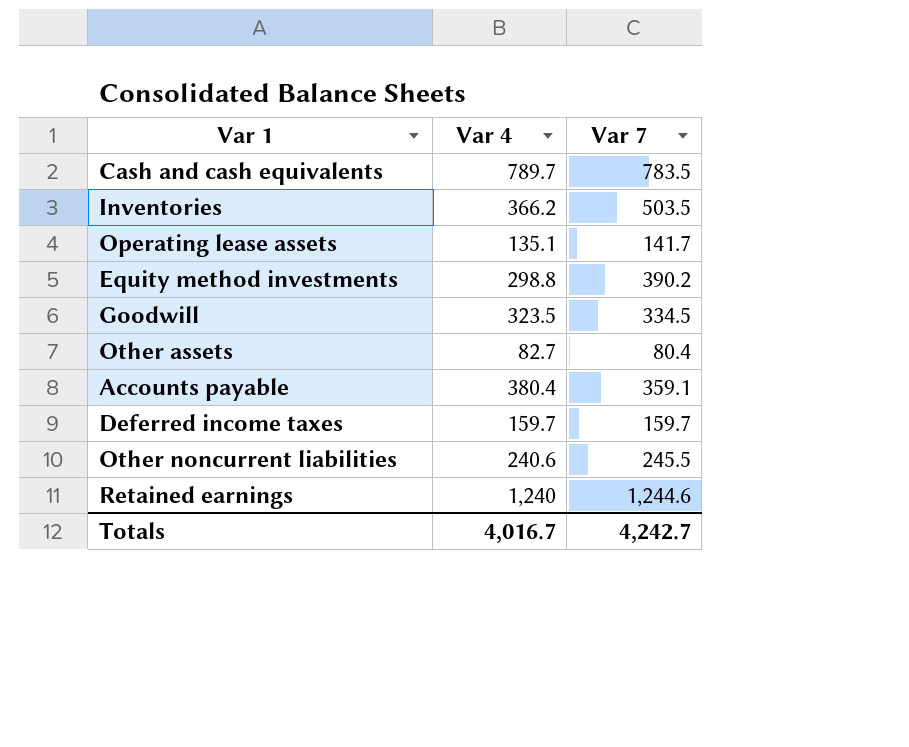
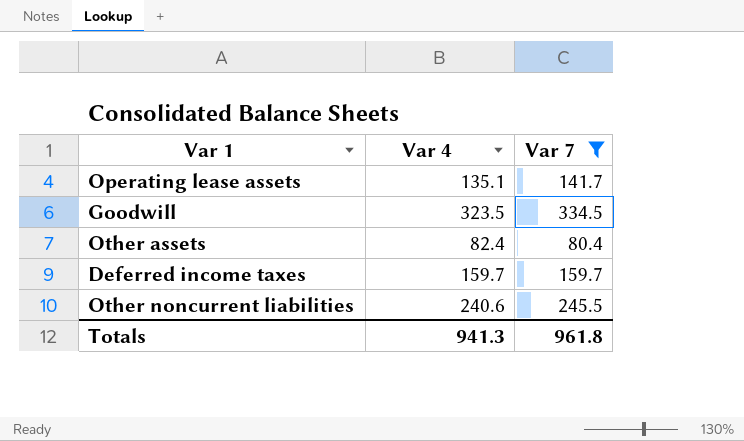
filter: none -> Var 7 <= 334.5
Other assets | Var 4: 82.7 -> 82.4
Totals | Var 4: 4,016.7 -> 941.3
Totals | Var 7: 4,242.7 -> 961.8

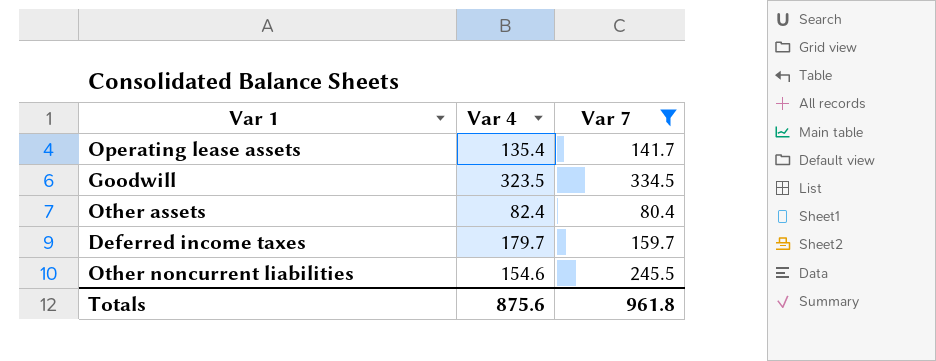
Operating lease assets | Var 4: 135.1 -> 135.4
Deferred income taxes | Var 4: 159.7 -> 179.7
Other noncurrent liabilities | Var 4: 240.6 -> 154.6
Totals | Var 4: 941.3 -> 875.6

